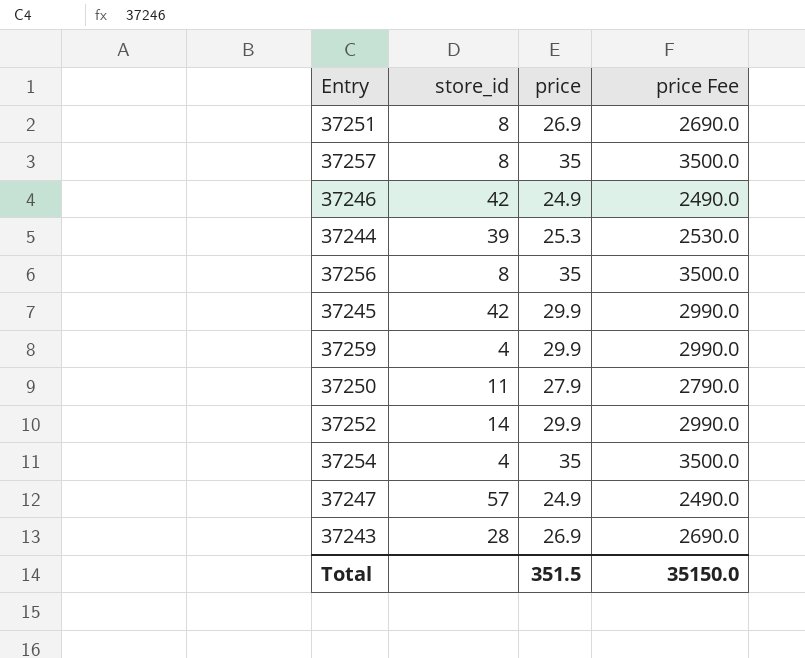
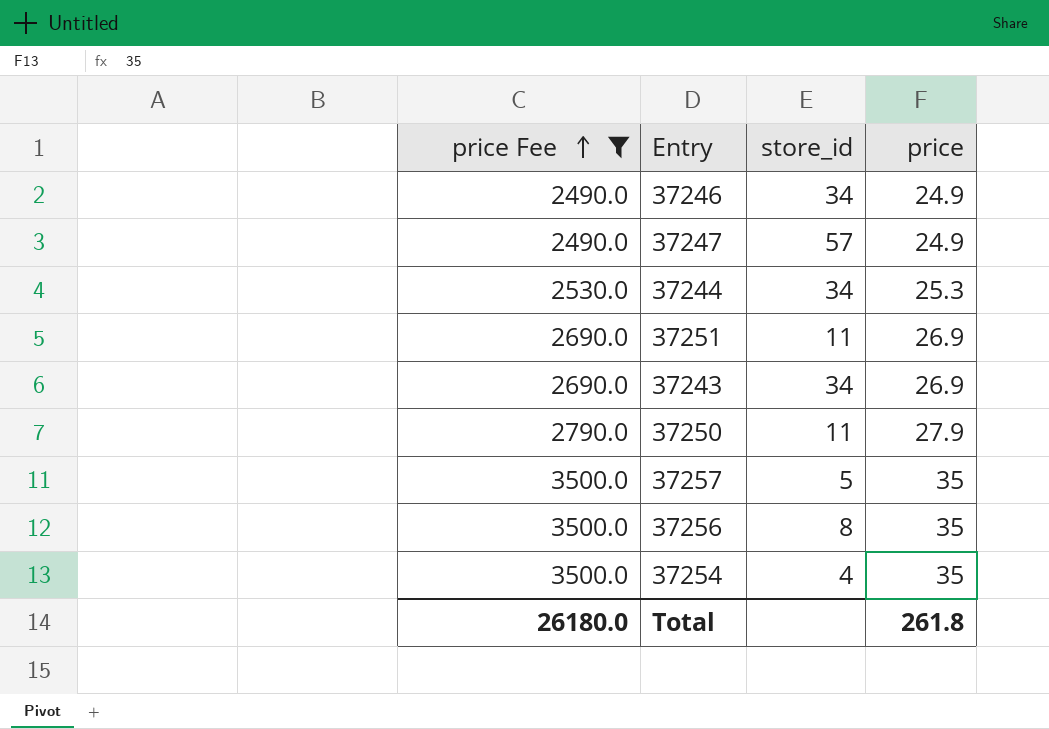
filter: none -> price Fee != 2990.0
row order: none -> price Fee ascending
column price Fee | position: 4 -> 1
37246 | store_id: 42 -> 34
37244 | store_id: 39 -> 34
37251 | store_id: 8 -> 11
37243 | store_id: 28 -> 34
37257 | store_id: 8 -> 5
Total | price Fee: 35150.0 -> 26180.0
Total | price: 351.5 -> 261.8

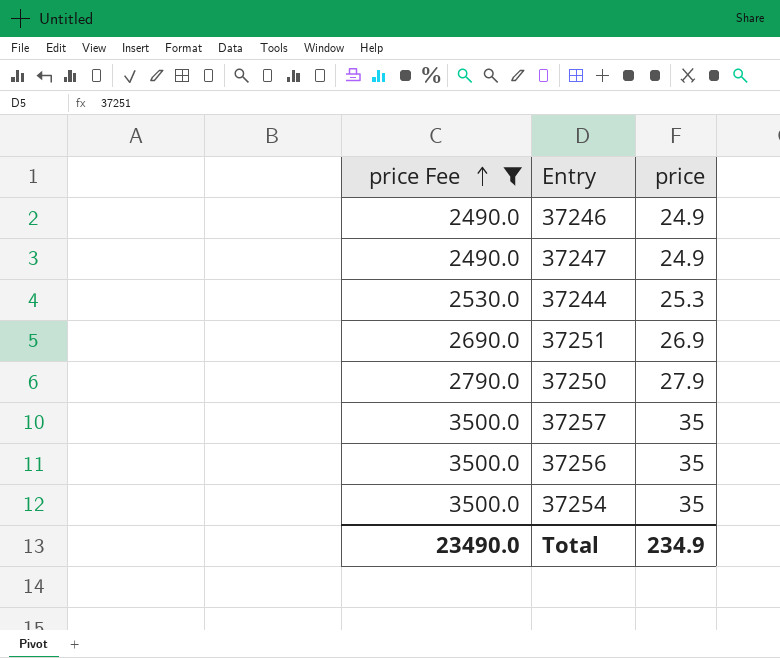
column store_id | position: 3 -> none
row 37243: 2690.0 | 34 | 26.9 -> none
Total | price Fee: 26180.0 -> 23490.0
Total | price: 261.8 -> 234.9

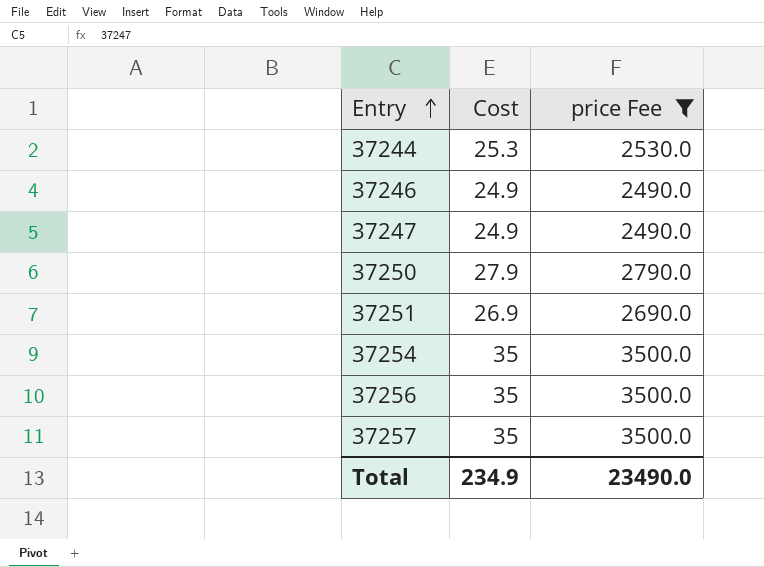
row order: price Fee ascending -> Entry ascending
column name: price -> Cost
column price Fee | position: 1 -> 3

